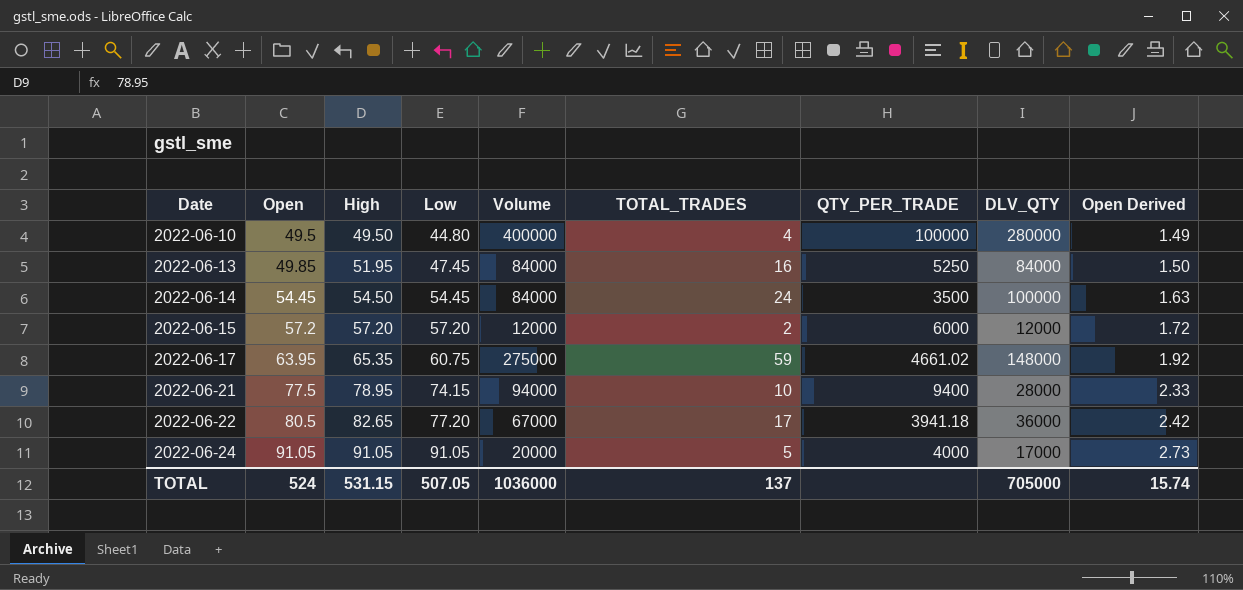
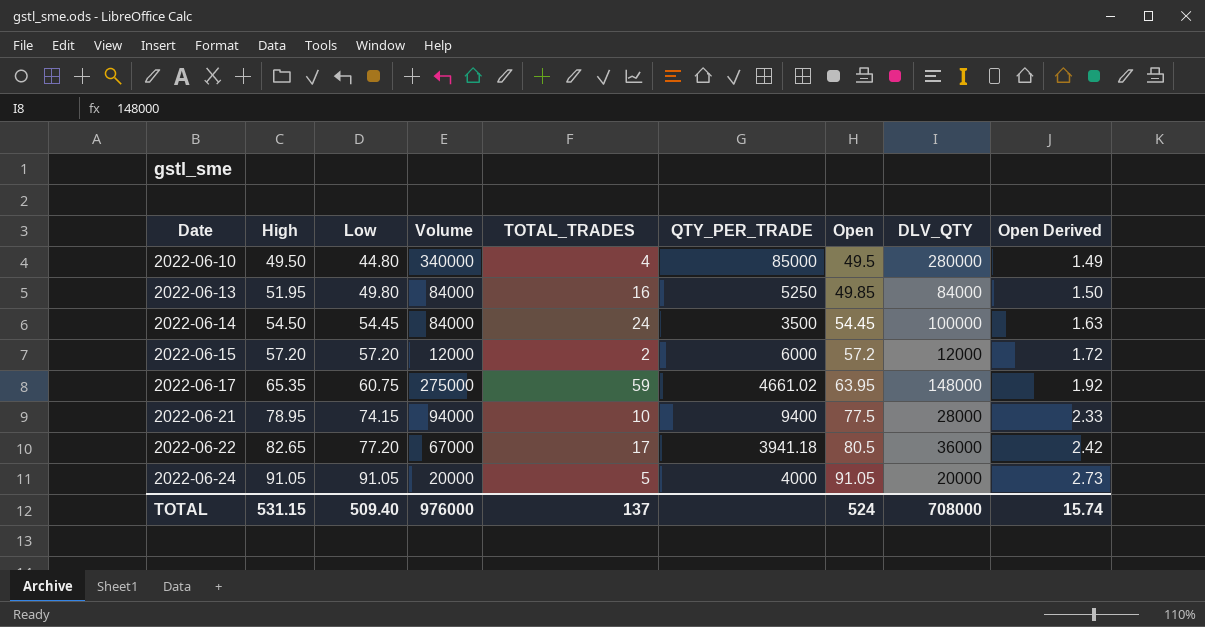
column Open | position: 2 -> 7
2022-06-10 | Volume: 400000 -> 340000
2022-06-10 | QTY_PER_TRADE: 100000 -> 85000
2022-06-13 | Low: 47.45 -> 49.80
2022-06-24 | DLV_QTY: 17000 -> 20000
TOTAL | Low: 507.05 -> 509.40
TOTAL | Volume: 1036000 -> 976000
TOTAL | DLV_QTY: 705000 -> 708000

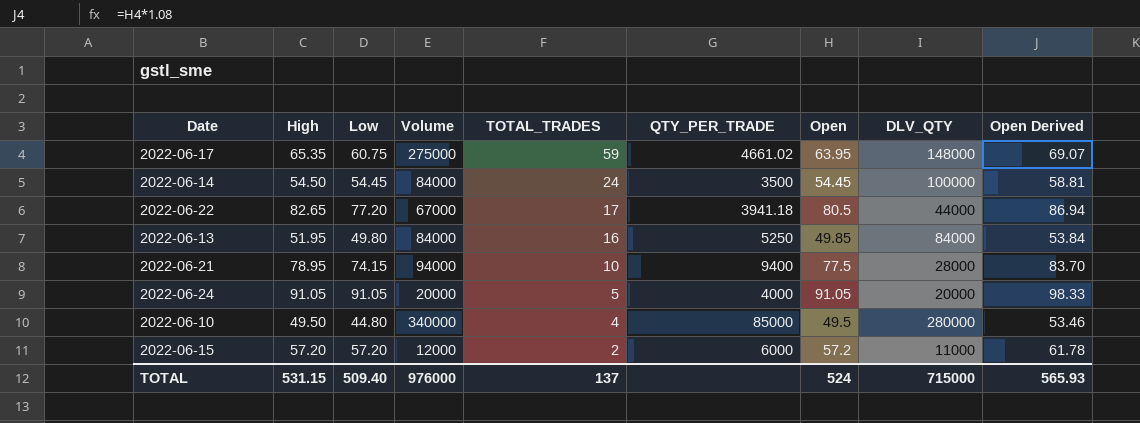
row order: Date ascending -> TOTAL_TRADES descending
column Open Derived | formula: [Open] * 0.03 -> [Open] * 1.08
2022-06-22 | DLV_QTY: 36000 -> 44000
2022-06-15 | DLV_QTY: 12000 -> 11000
TOTAL | DLV_QTY: 708000 -> 715000
TOTAL | Open Derived: 15.74 -> 565.93

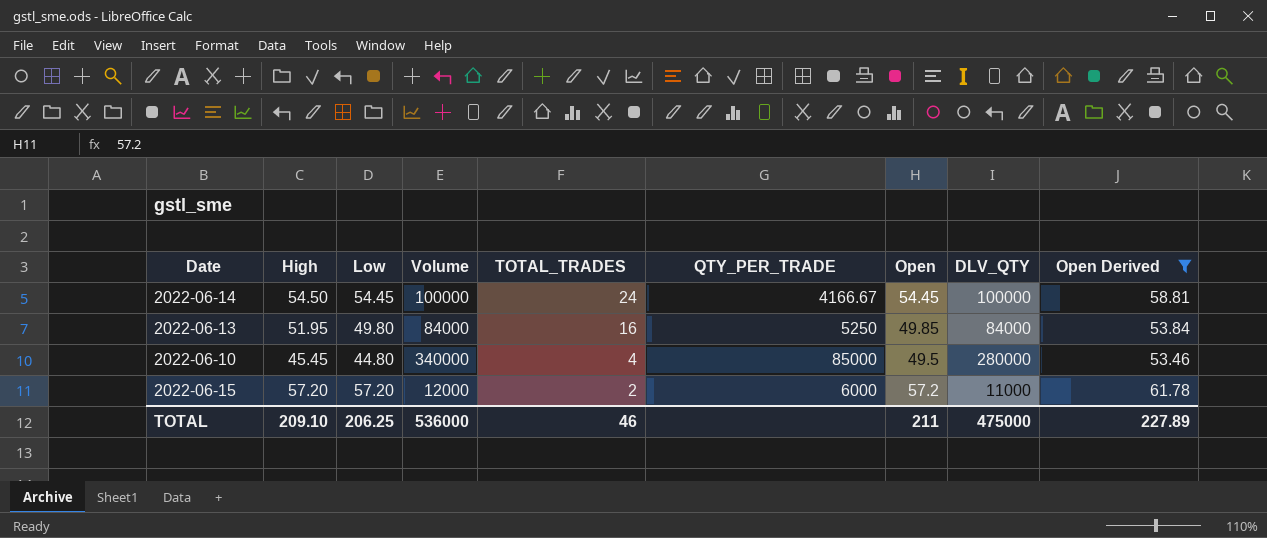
filter: none -> Open Derived <= 61.78
2022-06-14 | Volume: 84000 -> 100000
2022-06-14 | QTY_PER_TRADE: 3500 -> 4166.67
2022-06-10 | High: 49.50 -> 45.45
TOTAL | High: 531.15 -> 209.10
TOTAL | Low: 509.40 -> 206.25
TOTAL | Volume: 976000 -> 536000
TOTAL | TOTAL_TRADES: 137 -> 46
TOTAL | Open: 524 -> 211
TOTAL | DLV_QTY: 715000 -> 475000
TOTAL | Open Derived: 565.93 -> 227.89

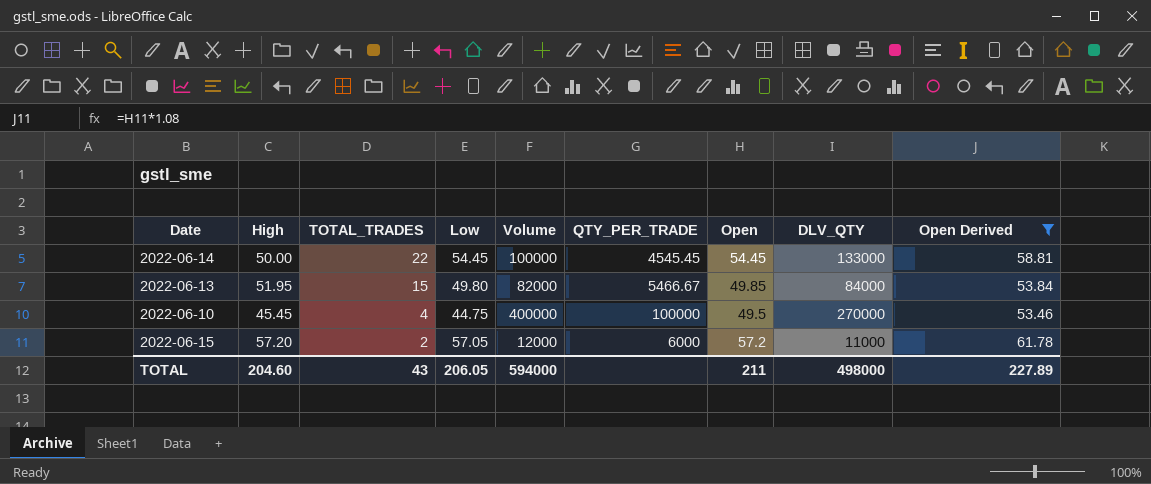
column TOTAL_TRADES | position: 5 -> 3
2022-06-14 | High: 54.50 -> 50.00
2022-06-14 | TOTAL_TRADES: 24 -> 22
2022-06-14 | QTY_PER_TRADE: 4166.67 -> 4545.45
2022-06-14 | DLV_QTY: 100000 -> 133000
2022-06-13 | TOTAL_TRADES: 16 -> 15
2022-06-13 | Volume: 84000 -> 82000
2022-06-13 | QTY_PER_TRADE: 5250 -> 5466.67
2022-06-10 | Low: 44.80 -> 44.75
2022-06-10 | Volume: 340000 -> 400000
2022-06-10 | QTY_PER_TRADE: 85000 -> 100000
2022-06-10 | DLV_QTY: 280000 -> 270000
2022-06-15 | Low: 57.20 -> 57.05
TOTAL | High: 209.10 -> 204.60
TOTAL | TOTAL_TRADES: 46 -> 43
TOTAL | Low: 206.25 -> 206.05
TOTAL | Volume: 536000 -> 594000
TOTAL | DLV_QTY: 475000 -> 498000

